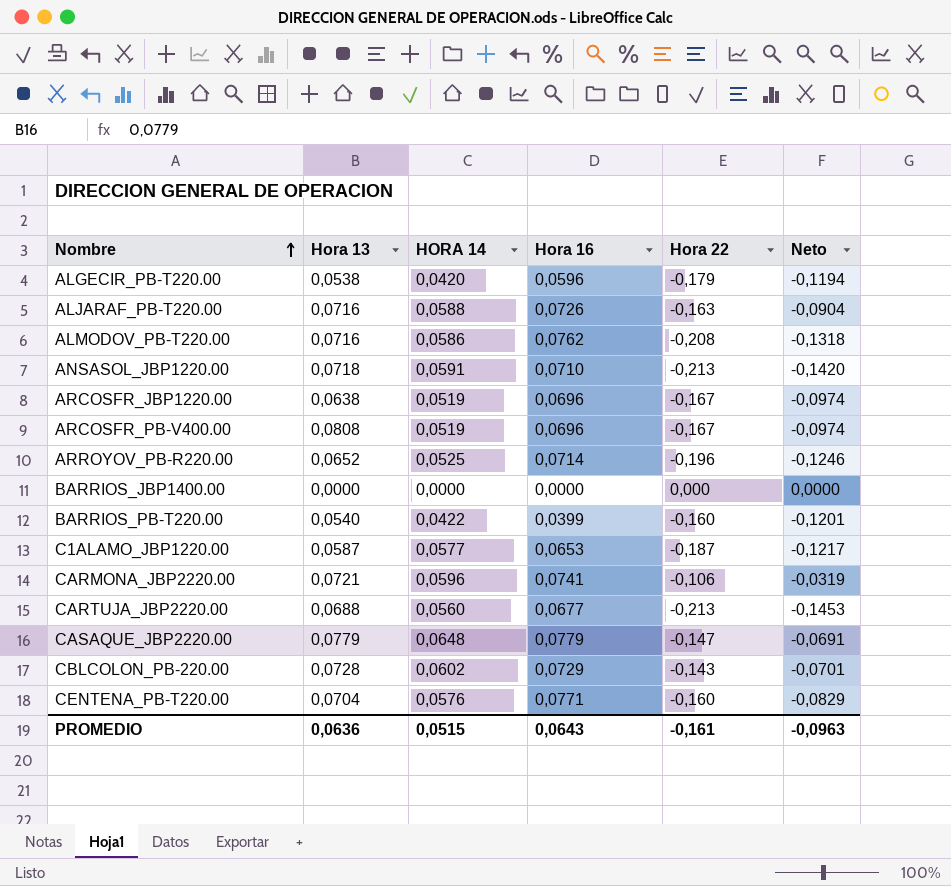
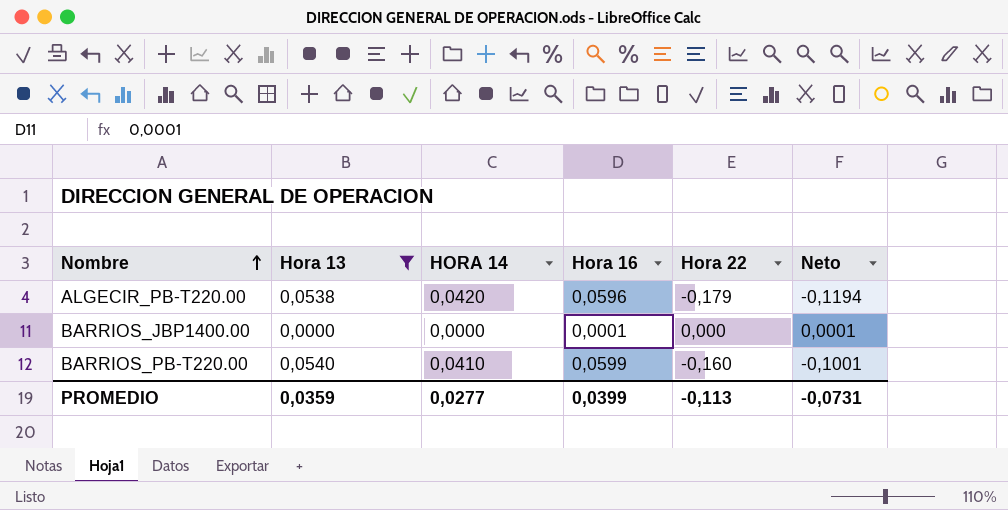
filter: none -> Hora 13 <= 0,0540
BARRIOS_JBP1400.00 | Hora 16: 0,0000 -> 0,0001
BARRIOS_JBP1400.00 | Neto: 0,0000 -> 0,0001
BARRIOS_PB-T220.00 | HORA 14: 0,0422 -> 0,0410
BARRIOS_PB-T220.00 | Hora 16: 0,0399 -> 0,0599
BARRIOS_PB-T220.00 | Neto: -0,1201 -> -0,1001
PROMEDIO | Hora 13: 0,0636 -> 0,0359
PROMEDIO | HORA 14: 0,0515 -> 0,0277
PROMEDIO | Hora 16: 0,0643 -> 0,0399
PROMEDIO | Hora 22: -0,161 -> -0,113
PROMEDIO | Neto: -0,0963 -> -0,0731

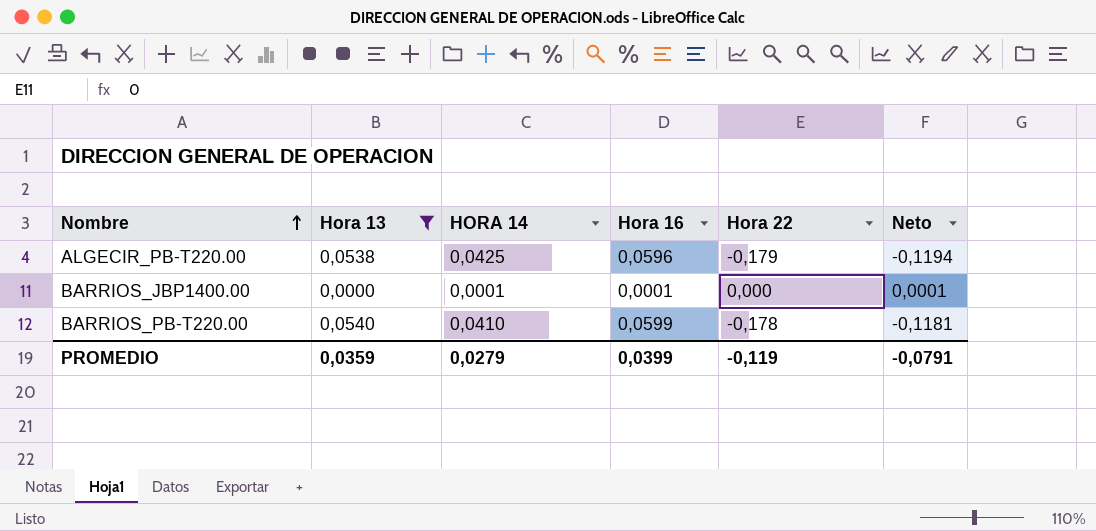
ALGECIR_PB-T220.00 | HORA 14: 0,0420 -> 0,0425
BARRIOS_JBP1400.00 | HORA 14: 0,0000 -> 0,0001
BARRIOS_PB-T220.00 | Hora 22: -0,160 -> -0,178
BARRIOS_PB-T220.00 | Neto: -0,1001 -> -0,1181
PROMEDIO | HORA 14: 0,0277 -> 0,0279
PROMEDIO | Hora 22: -0,113 -> -0,119
PROMEDIO | Neto: -0,0731 -> -0,0791

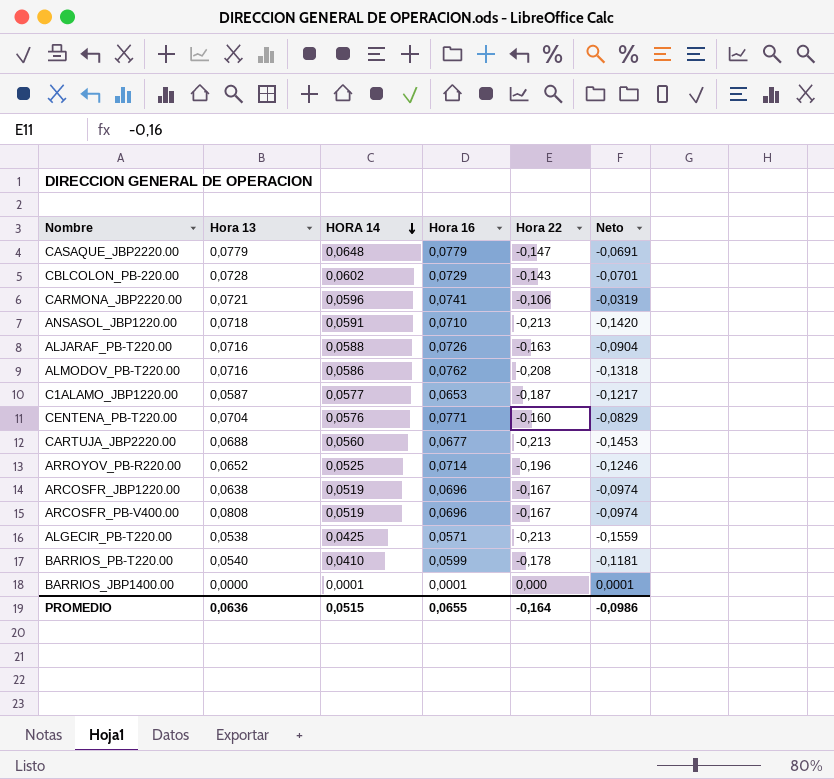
filter: Hora 13 <= 0,0540 -> none
row order: Nombre ascending -> HORA 14 descending
ALGECIR_PB-T220.00 | Hora 16: 0,0596 -> 0,0571
ALGECIR_PB-T220.00 | Hora 22: -0,179 -> -0,213
ALGECIR_PB-T220.00 | Neto: -0,1194 -> -0,1559
PROMEDIO | Hora 13: 0,0359 -> 0,0636
PROMEDIO | HORA 14: 0,0279 -> 0,0515
PROMEDIO | Hora 16: 0,0399 -> 0,0655
PROMEDIO | Hora 22: -0,119 -> -0,164
PROMEDIO | Neto: -0,0791 -> -0,0986

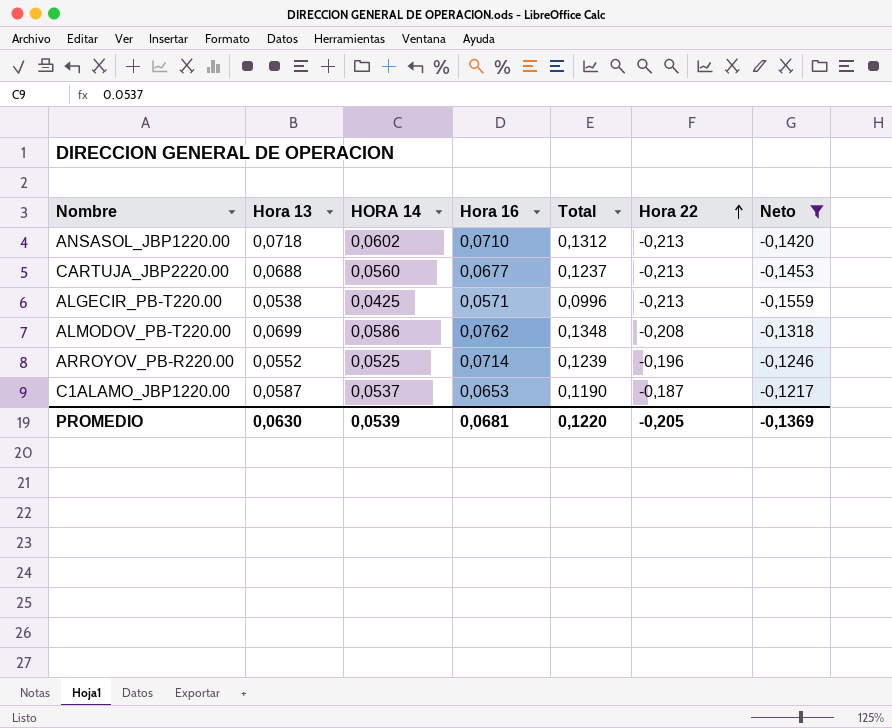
filter: none -> Neto <= -0,1217
row order: HORA 14 descending -> Hora 22 ascending
column Total | formula: none -> [HORA 14] + [Hora 16]
ANSASOL_JBP1220.00 | HORA 14: 0,0591 -> 0,0602
ALMODOV_PB-T220.00 | Hora 13: 0,0716 -> 0,0699
ARROYOV_PB-R220.00 | Hora 13: 0,0652 -> 0,0552
C1ALAMO_JBP1220.00 | HORA 14: 0,0577 -> 0,0537
PROMEDIO | Hora 13: 0,0636 -> 0,0630
PROMEDIO | HORA 14: 0,0515 -> 0,0539
PROMEDIO | Hora 16: 0,0655 -> 0,0681
PROMEDIO | Hora 22: -0,164 -> -0,205
PROMEDIO | Neto: -0,0986 -> -0,1369

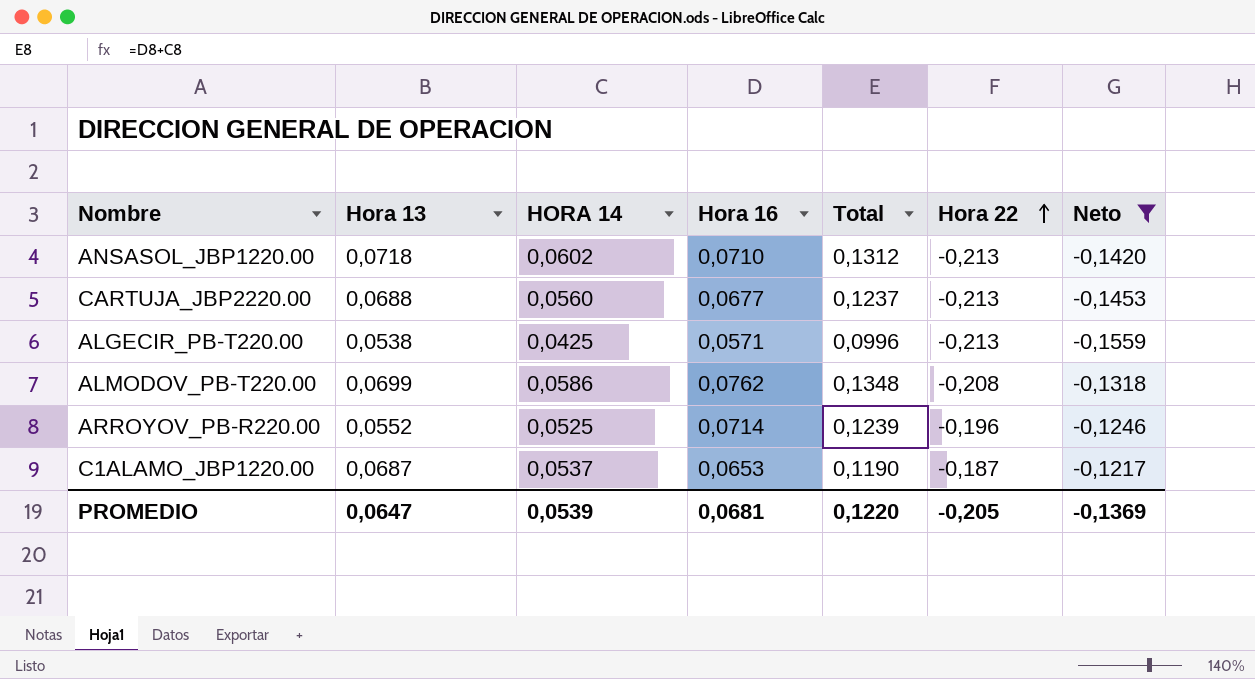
C1ALAMO_JBP1220.00 | Hora 13: 0,0587 -> 0,0687
PROMEDIO | Hora 13: 0,0630 -> 0,0647

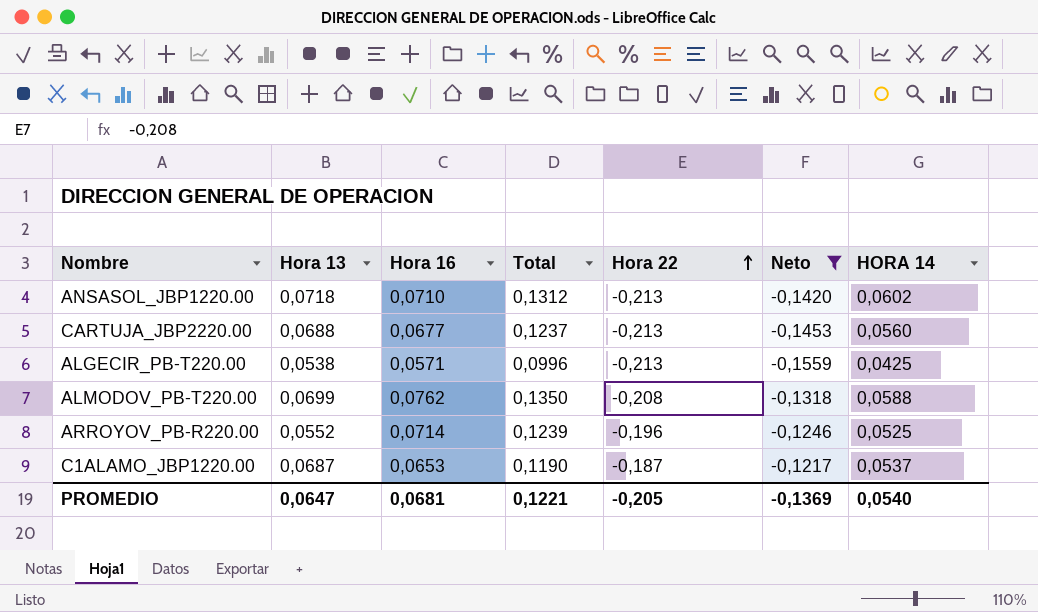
column HORA 14 | position: 3 -> 7
ALMODOV_PB-T220.00 | Total: 0,1348 -> 0,1350
ALMODOV_PB-T220.00 | HORA 14: 0,0586 -> 0,0588
PROMEDIO | Total: 0,1220 -> 0,1221
PROMEDIO | HORA 14: 0,0539 -> 0,0540

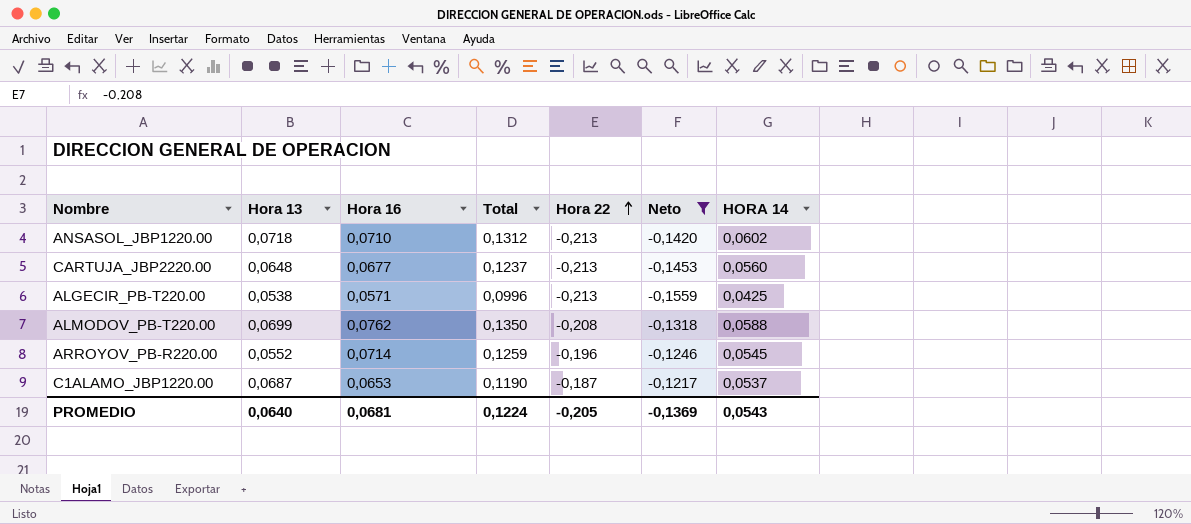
CARTUJA_JBP2220.00 | Hora 13: 0,0688 -> 0,0648
ARROYOV_PB-R220.00 | Total: 0,1239 -> 0,1259
ARROYOV_PB-R220.00 | HORA 14: 0,0525 -> 0,0545
PROMEDIO | Hora 13: 0,0647 -> 0,0640
PROMEDIO | Total: 0,1221 -> 0,1224
PROMEDIO | HORA 14: 0,0540 -> 0,0543

